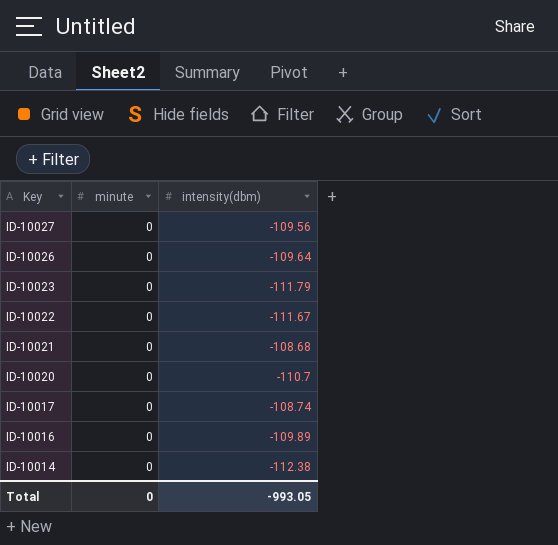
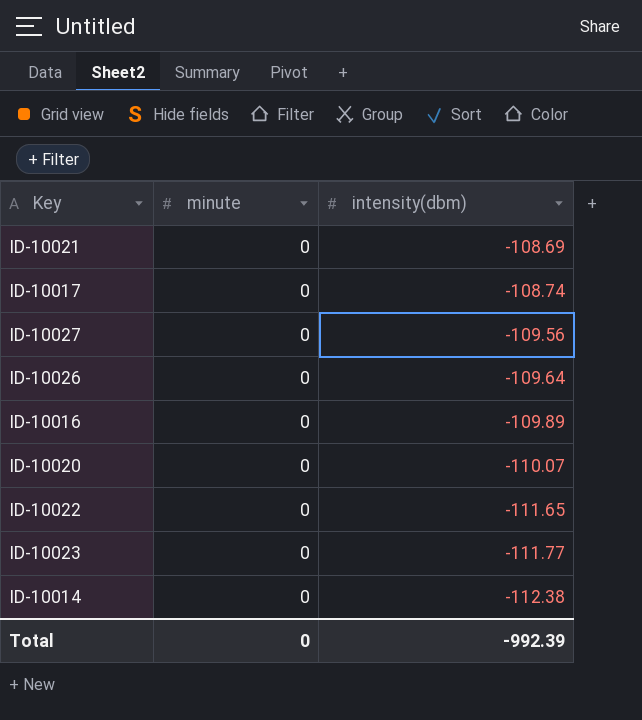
row order: Key descending -> intensity(dbm) descending
ID-10021 | intensity(dbm): -108.68 -> -108.69
ID-10020 | intensity(dbm): -110.7 -> -110.07
ID-10022 | intensity(dbm): -111.67 -> -111.65
ID-10023 | intensity(dbm): -111.79 -> -111.77
Total | intensity(dbm): -993.05 -> -992.39

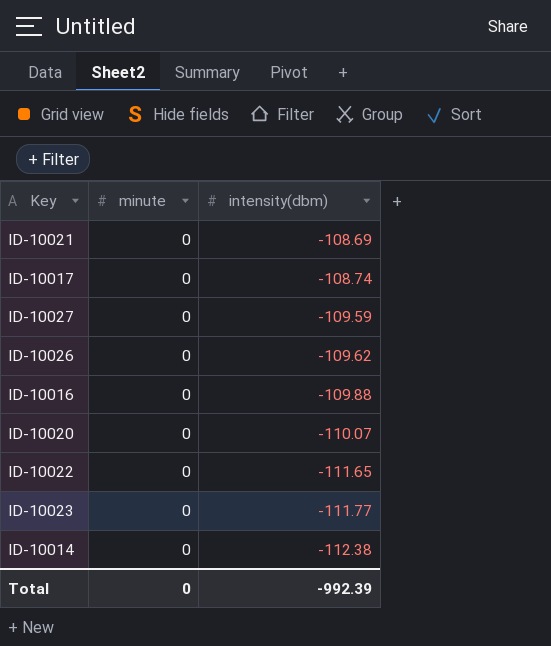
ID-10027 | intensity(dbm): -109.56 -> -109.59
ID-10026 | intensity(dbm): -109.64 -> -109.62
ID-10016 | intensity(dbm): -109.89 -> -109.88

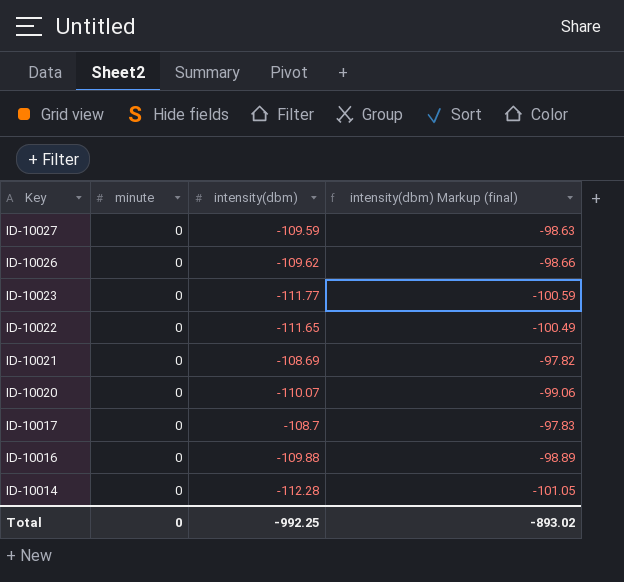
row order: intensity(dbm) descending -> Key descending
column intensity(dbm) Markup (final) | formula: none -> [intensity(dbm)] * 0.9
ID-10017 | intensity(dbm): -108.74 -> -108.7
ID-10014 | intensity(dbm): -112.38 -> -112.28
Total | intensity(dbm): -992.39 -> -992.25

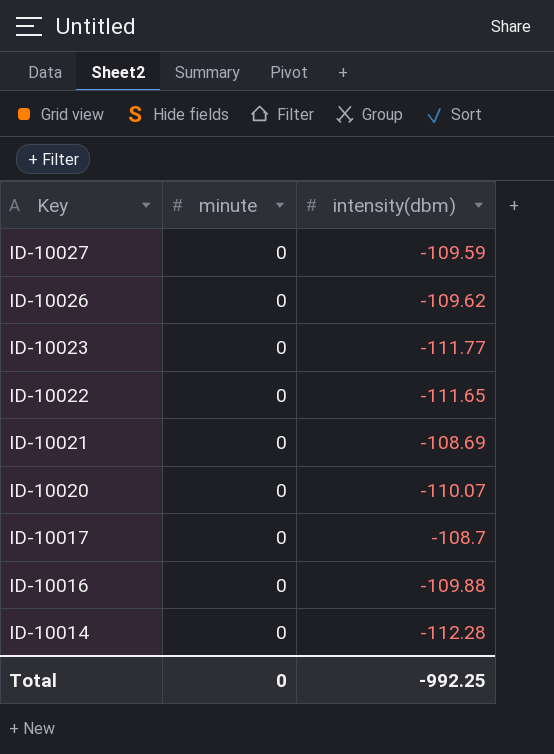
column intensity(dbm) Markup (final) | formula: [intensity(dbm)] * 0.9 -> none

